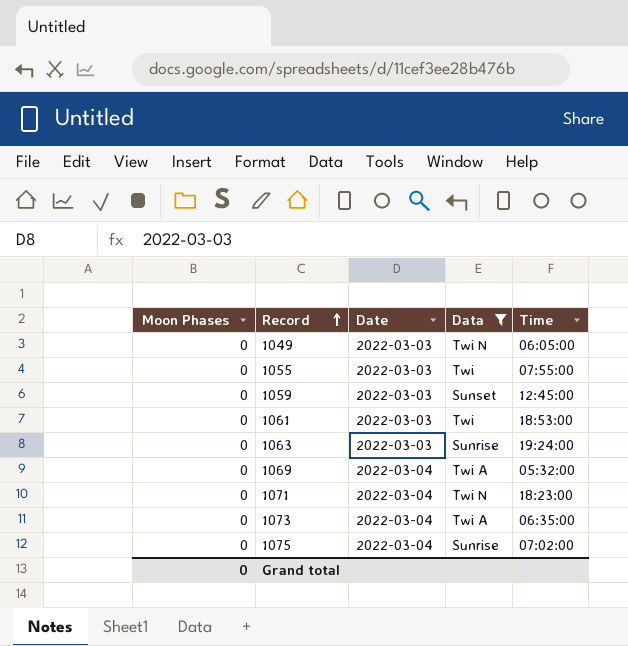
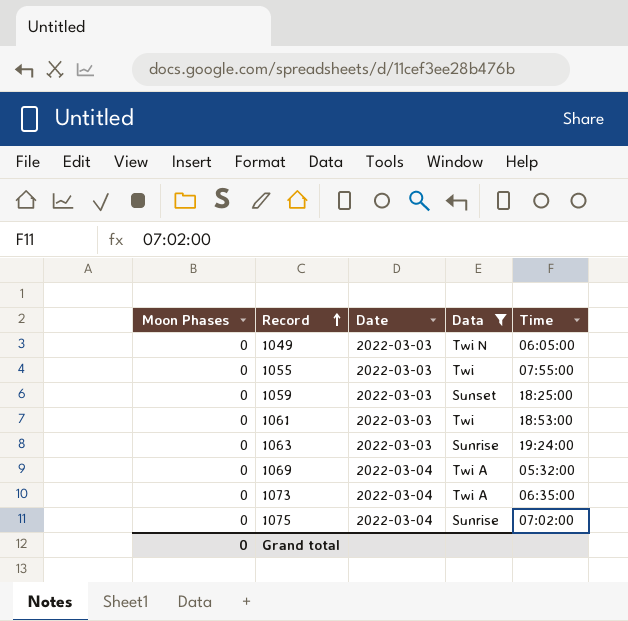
row 1071: 0 | 2022-03-04 | Twi N | 18:23:00 -> none
1059 | Time: 12:45:00 -> 18:25:00

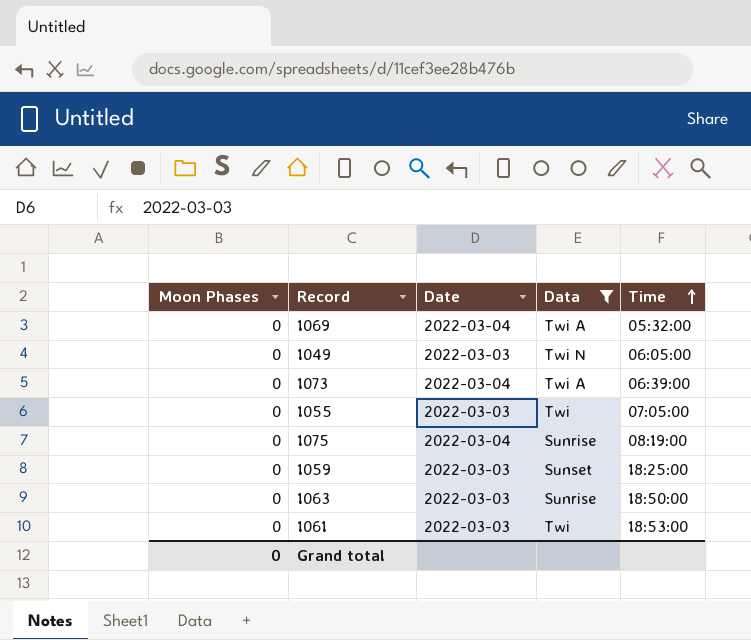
row order: Record ascending -> Time ascending
1073 | Time: 06:35:00 -> 06:39:00
1055 | Time: 07:55:00 -> 07:05:00
1075 | Time: 07:02:00 -> 08:19:00
1063 | Time: 19:24:00 -> 18:50:00

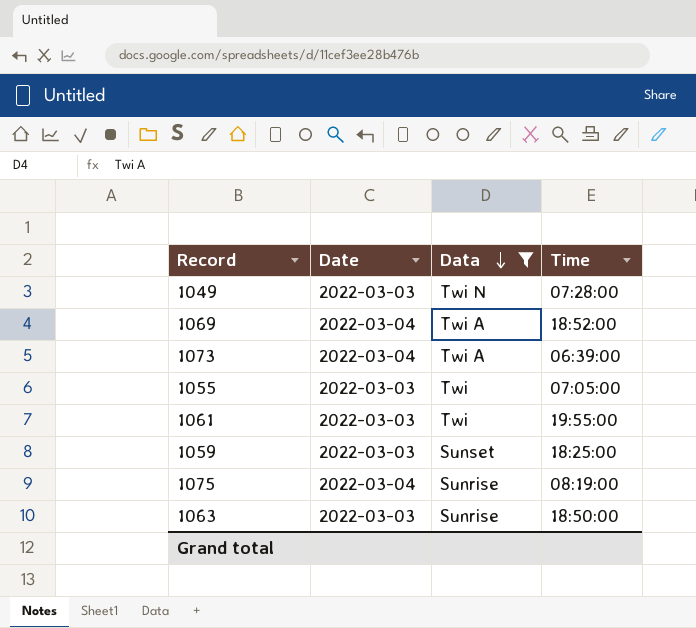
row order: Time ascending -> Data descending
column Moon Phases | position: 1 -> none
1049 | Time: 06:05:00 -> 07:28:00
1069 | Time: 05:32:00 -> 18:52:00
1061 | Time: 18:53:00 -> 19:55:00

